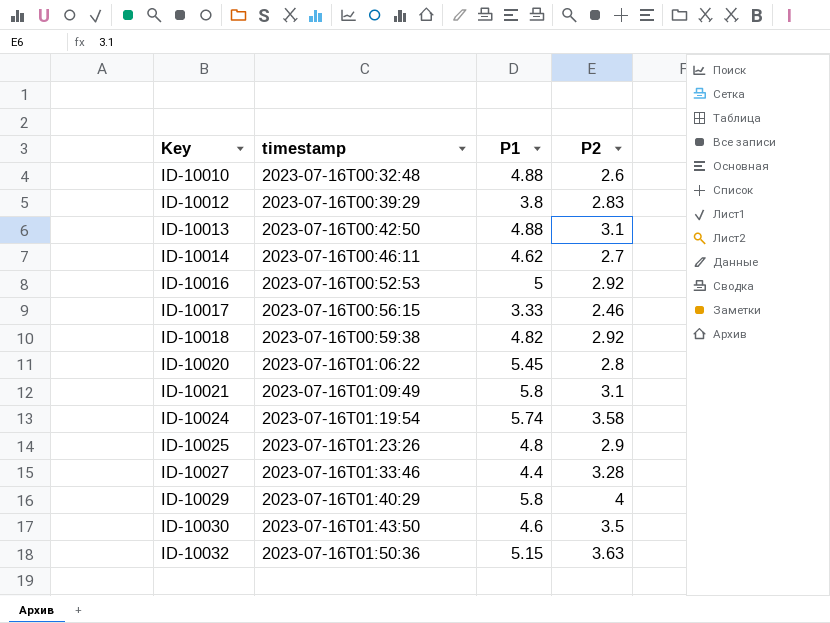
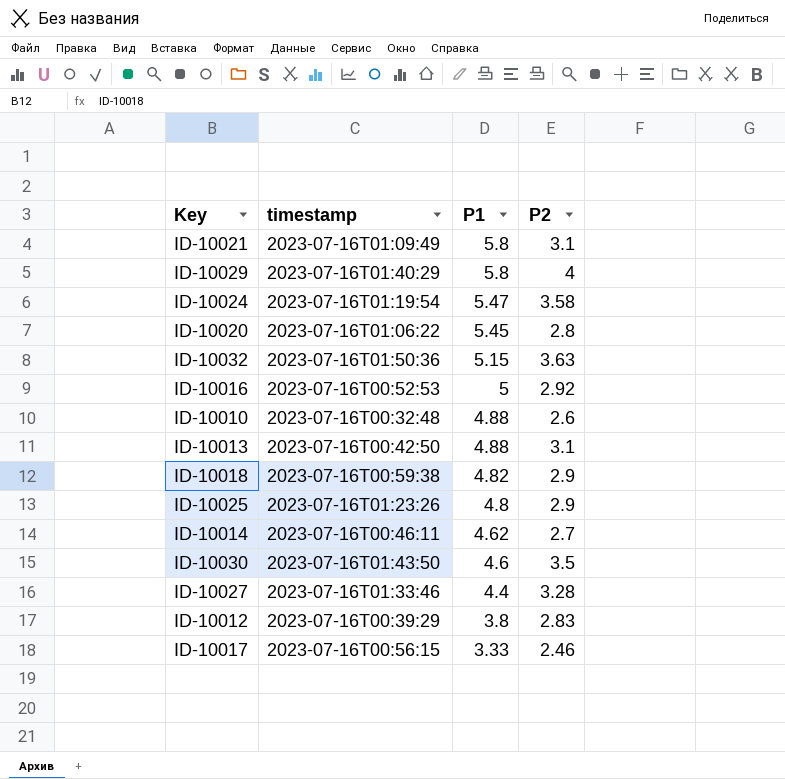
row order: Key ascending -> P1 descending
ID-10024 | P1: 5.74 -> 5.47
ID-10018 | P2: 2.92 -> 2.9

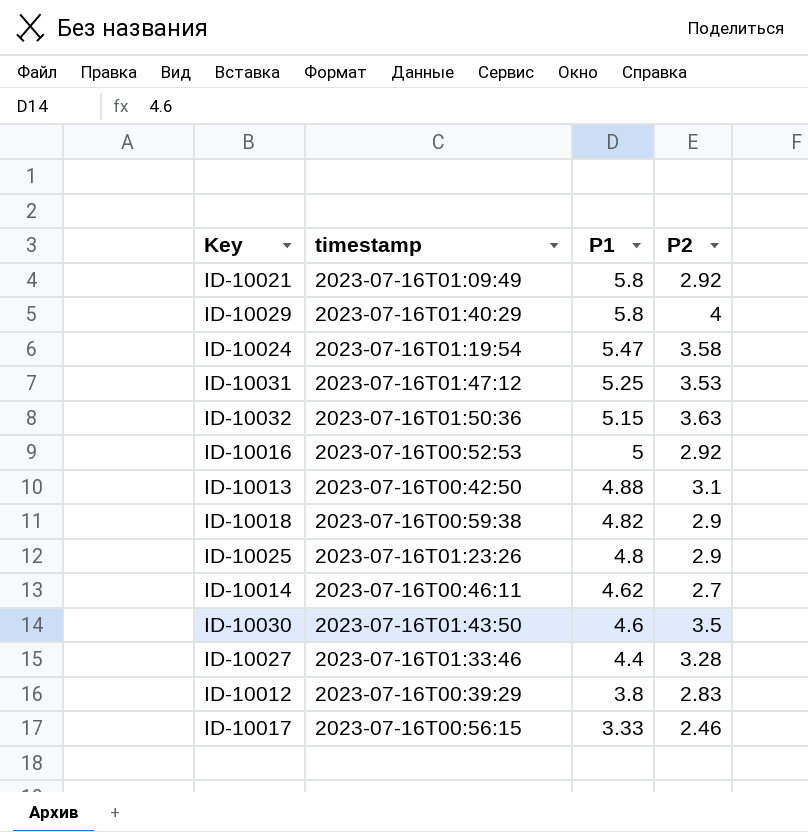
row ID-10020: 2023-07-16T01:06:22 | 5.45 | 2.8 -> none
row ID-10010: 2023-07-16T00:32:48 | 4.88 | 2.6 -> none
ID-10021 | P2: 3.1 -> 2.92
row ID-10031: none -> 2023-07-16T01:47:12 | 5.25 | 3.53

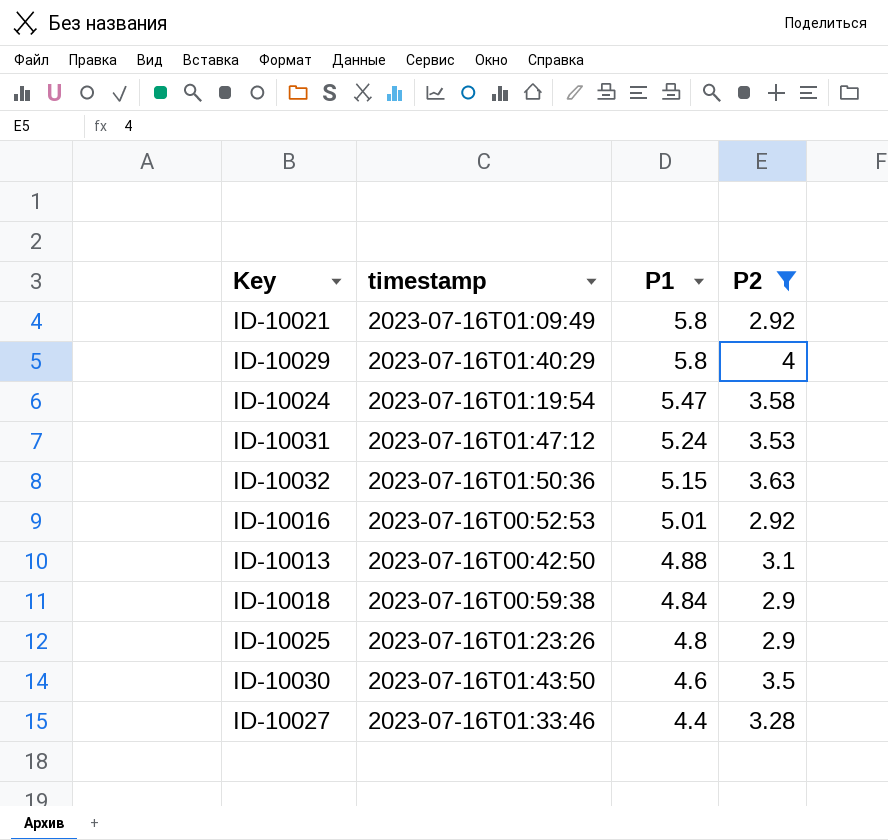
filter: none -> P2 >= 2.9
ID-10031 | P1: 5.25 -> 5.24
ID-10016 | P1: 5 -> 5.01
ID-10018 | P1: 4.82 -> 4.84

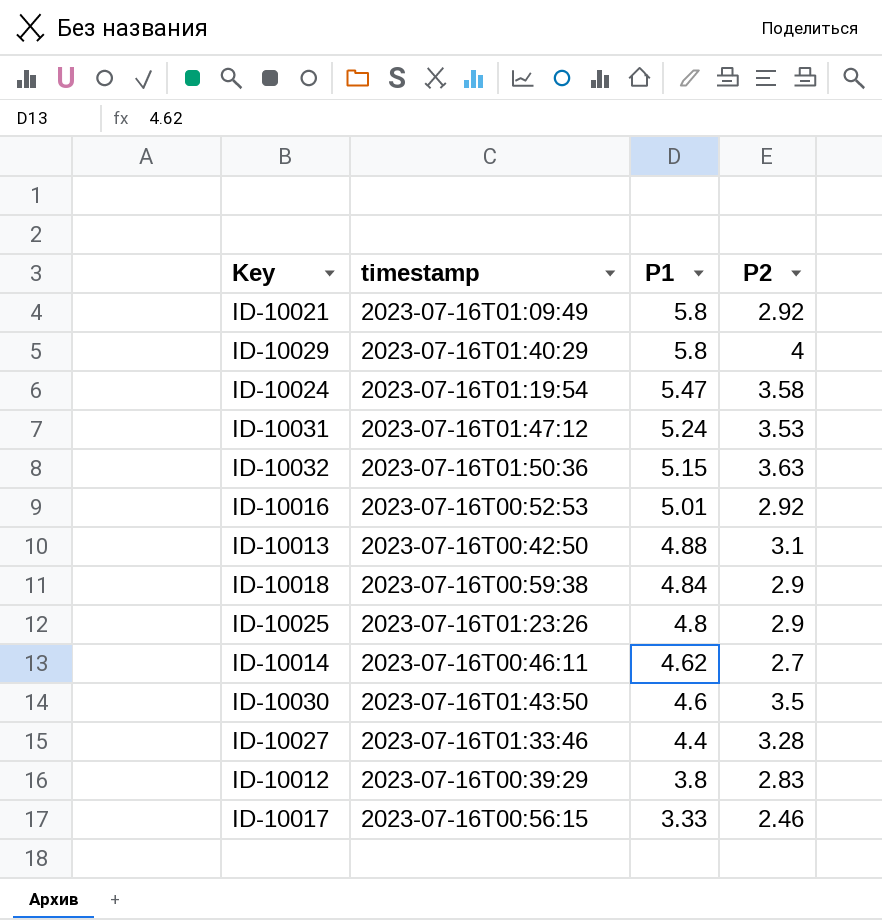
filter: P2 >= 2.9 -> none

